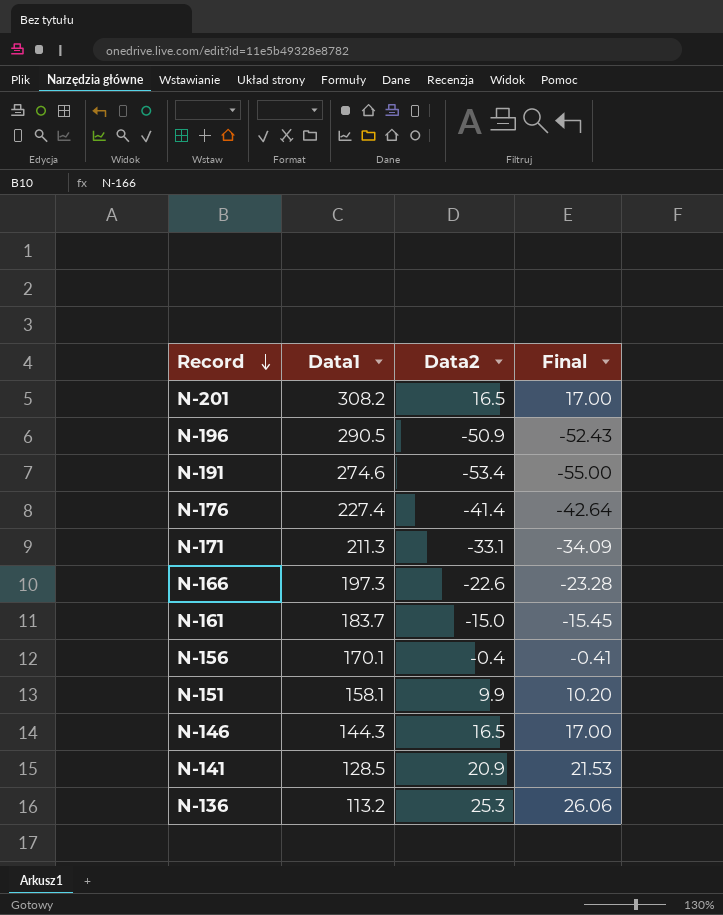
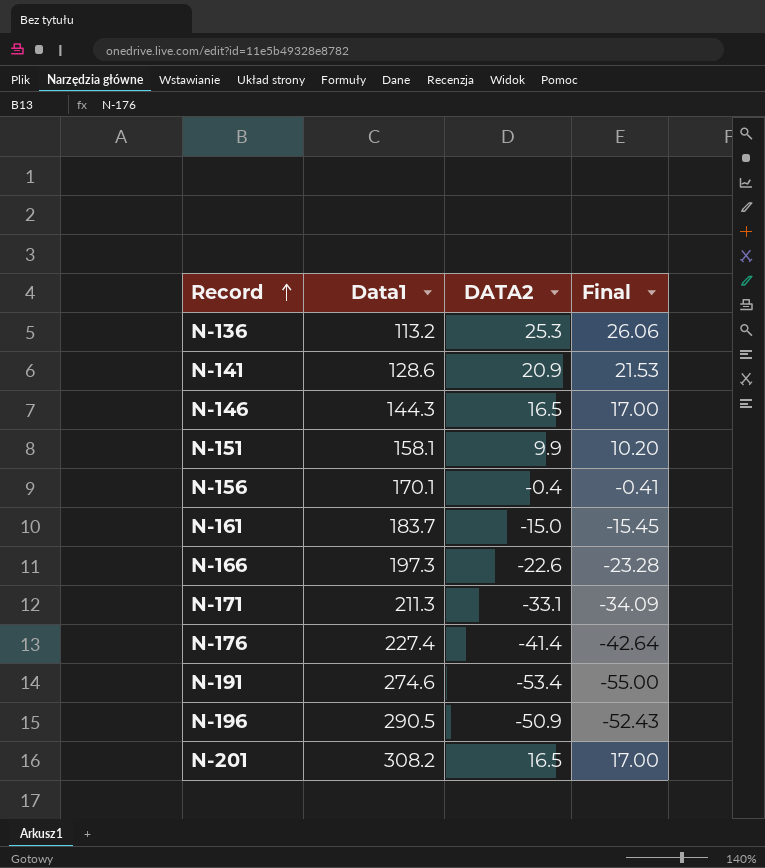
row order: Record descending -> Record ascending
column name: Data2 -> DATA2
N-141 | Data1: 128.5 -> 128.6

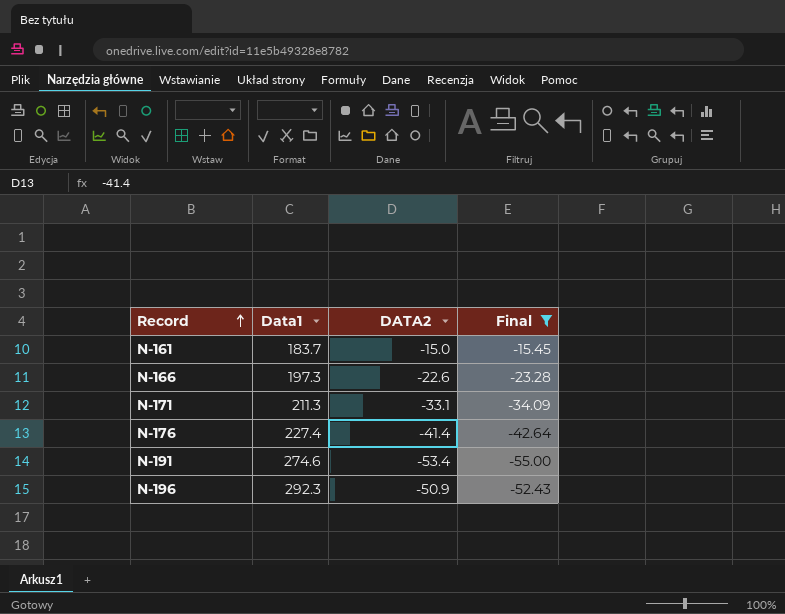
filter: none -> Final <= -15.45
N-196 | Data1: 290.5 -> 292.3

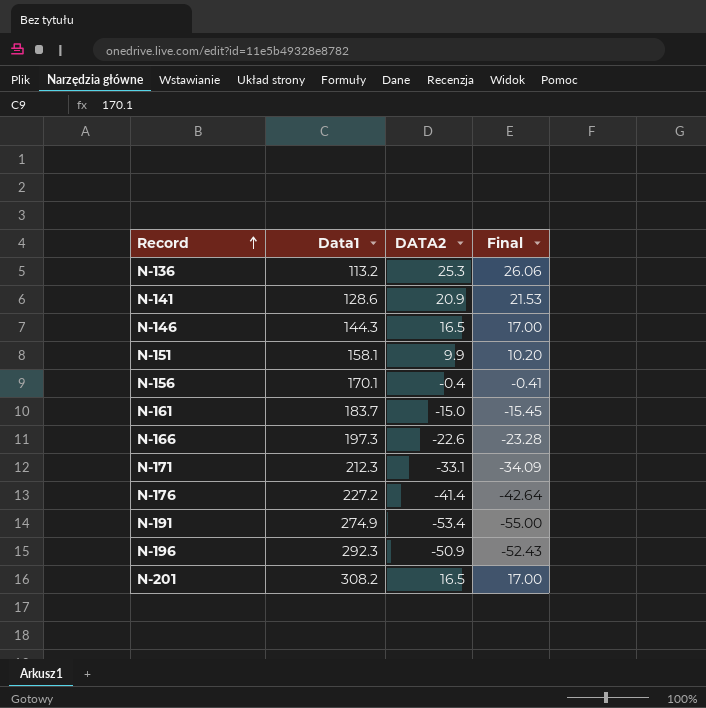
filter: Final <= -15.45 -> none
N-171 | Data1: 211.3 -> 212.3
N-176 | Data1: 227.4 -> 227.2
N-191 | Data1: 274.6 -> 274.9

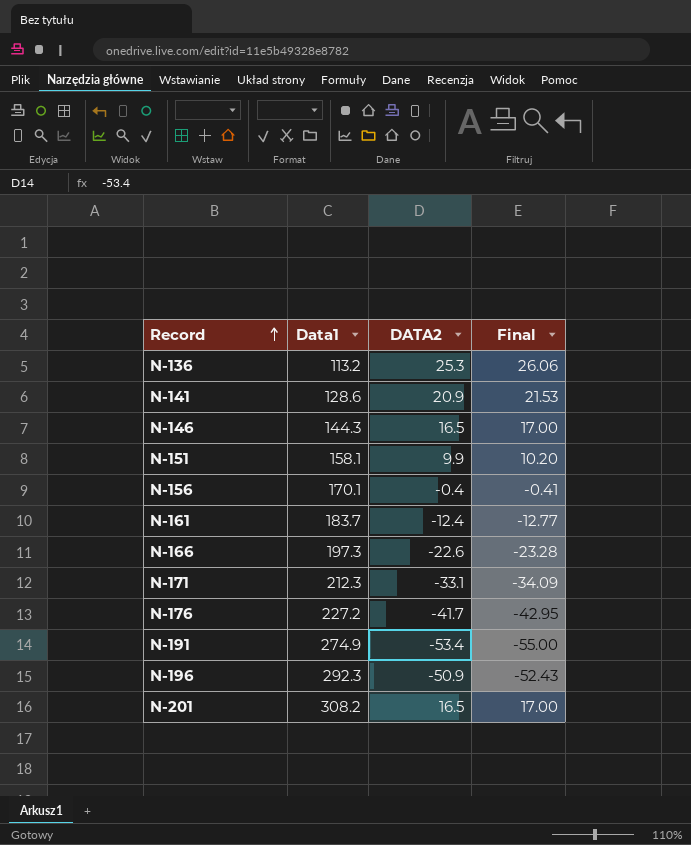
N-161 | DATA2: -15.0 -> -12.4
N-161 | Final: -15.45 -> -12.77
N-176 | DATA2: -41.4 -> -41.7
N-176 | Final: -42.64 -> -42.95

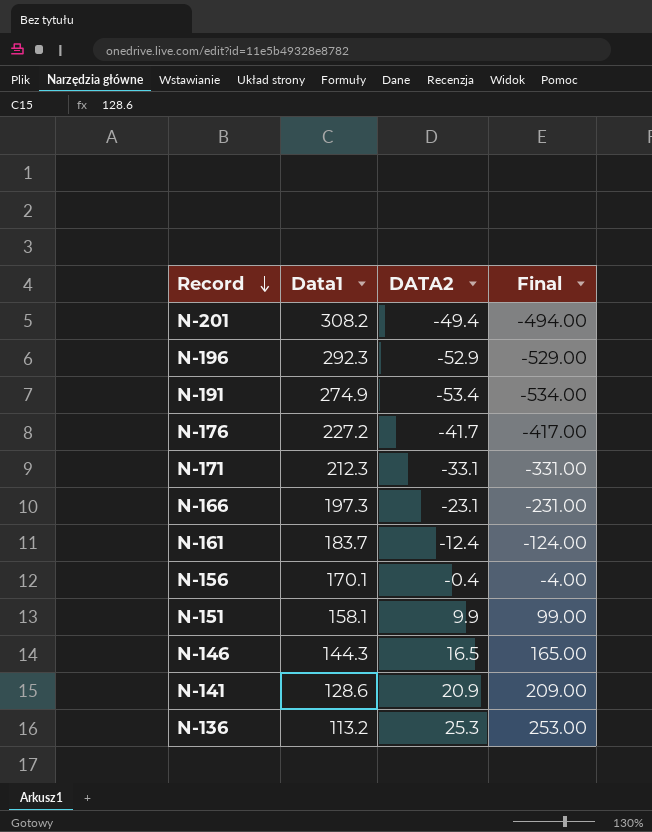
row order: Record ascending -> Record descending
column Final | formula: [DATA2] * 1.03 -> [DATA2] * 10
N-201 | DATA2: 16.5 -> -49.4
N-196 | DATA2: -50.9 -> -52.9
N-166 | DATA2: -22.6 -> -23.1

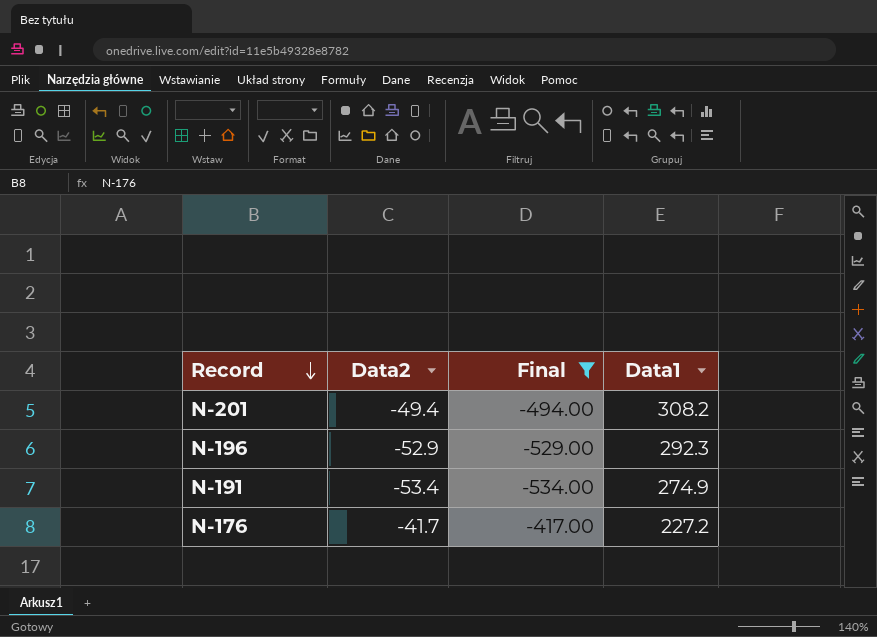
filter: none -> Final <= -417.00
column name: DATA2 -> Data2
column Data1 | position: 2 -> 4

